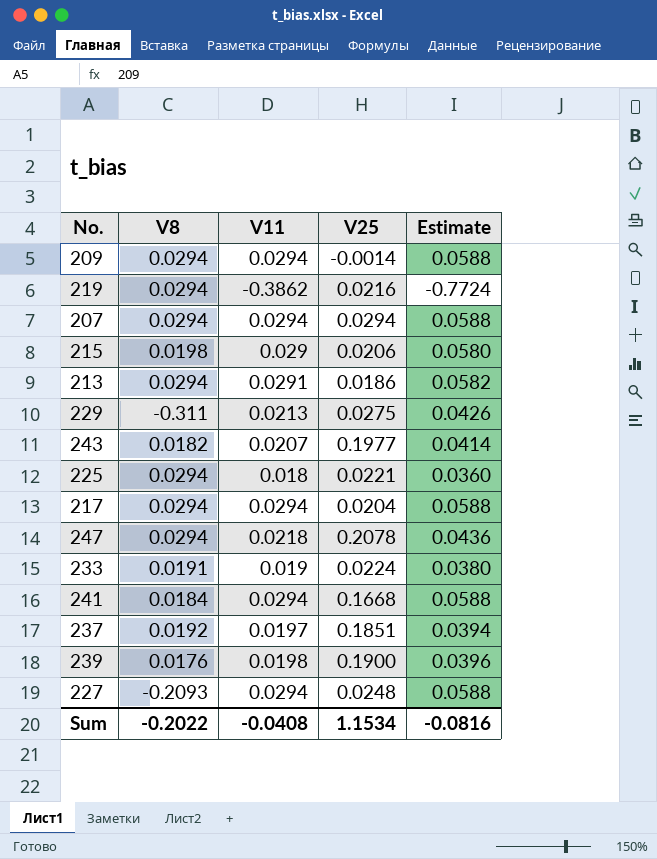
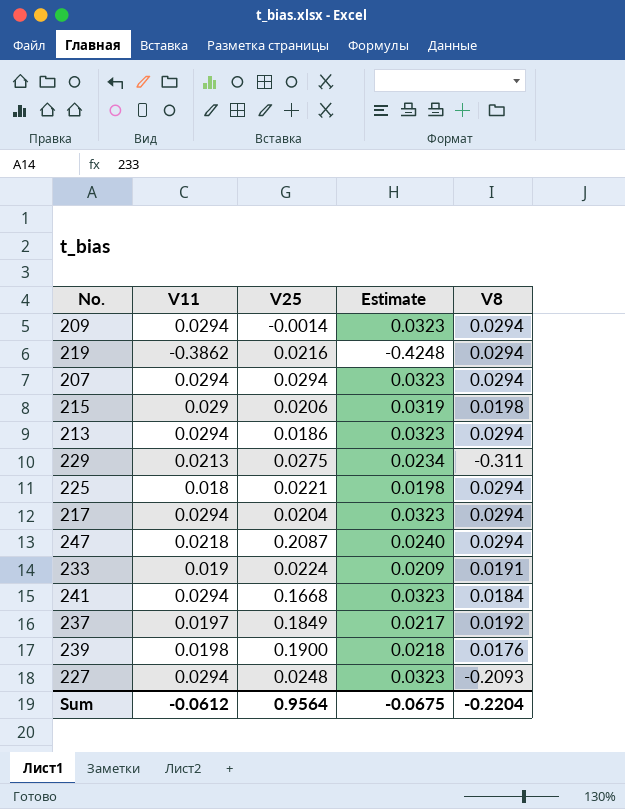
column Estimate | formula: [V11] * 2 -> [V11] * 1.1
column V8 | position: 2 -> 5
row 243: 0.0182 | 0.0207 | 0.1977 | 0.0414 -> none
213 | V11: 0.0291 -> 0.0294
247 | V25: 0.2078 -> 0.2087
237 | V25: 0.1851 -> 0.1849
Sum | V11: -0.0408 -> -0.0612
Sum | V25: 1.1534 -> 0.9564
Sum | Estimate: -0.0816 -> -0.0675
Sum | V8: -0.2022 -> -0.2204

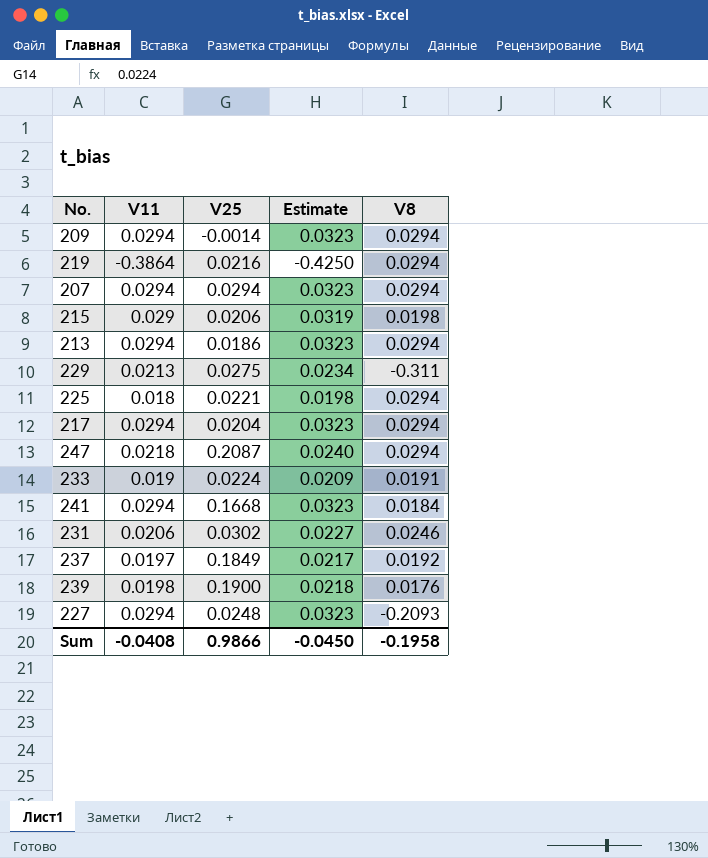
219 | V11: -0.3862 -> -0.3864
219 | Estimate: -0.4248 -> -0.4250
row 231: none -> 0.0206 | 0.0302 | 0.0227 | 0.0246
Sum | V11: -0.0612 -> -0.0408
Sum | V25: 0.9564 -> 0.9866
Sum | Estimate: -0.0675 -> -0.0450
Sum | V8: -0.2204 -> -0.1958

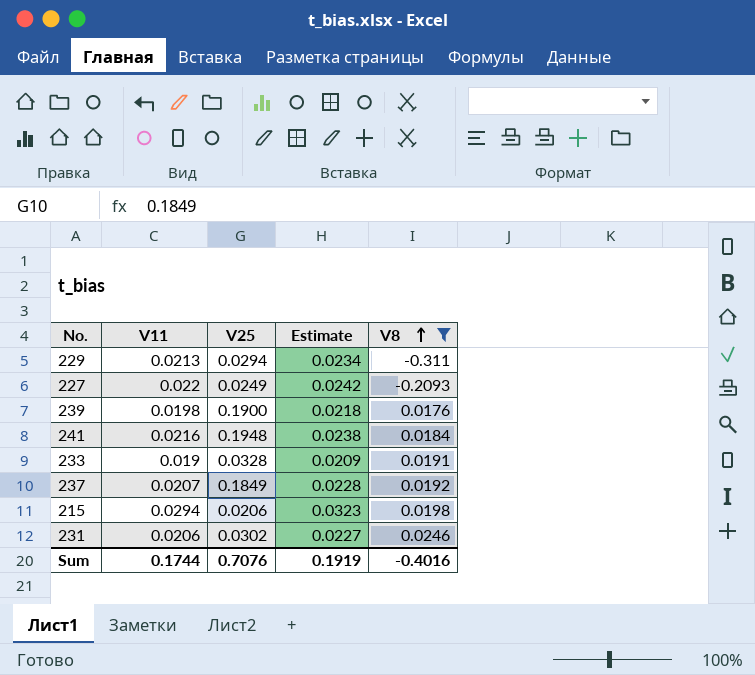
filter: none -> V8 != 0.0294
row order: none -> V8 ascending
229 | V25: 0.0275 -> 0.0294
227 | V11: 0.0294 -> 0.022
227 | V25: 0.0248 -> 0.0249
227 | Estimate: 0.0323 -> 0.0242
241 | V11: 0.0294 -> 0.0216
241 | V25: 0.1668 -> 0.1948
241 | Estimate: 0.0323 -> 0.0238
233 | V25: 0.0224 -> 0.0328
237 | V11: 0.0197 -> 0.0207
237 | Estimate: 0.0217 -> 0.0228
215 | V11: 0.029 -> 0.0294
215 | Estimate: 0.0319 -> 0.0323
Sum | V11: -0.0408 -> 0.1744
Sum | V25: 0.9866 -> 0.7076
Sum | Estimate: -0.0450 -> 0.1919
Sum | V8: -0.1958 -> -0.4016

